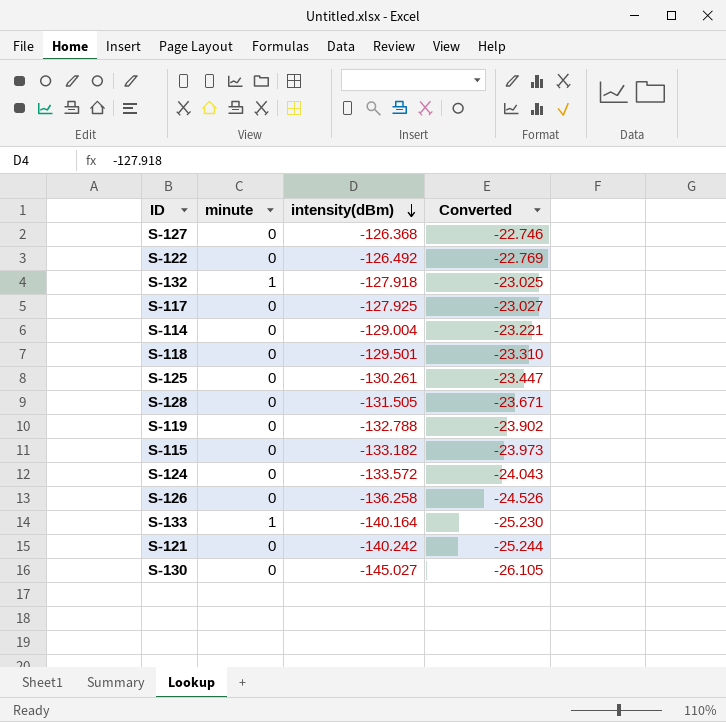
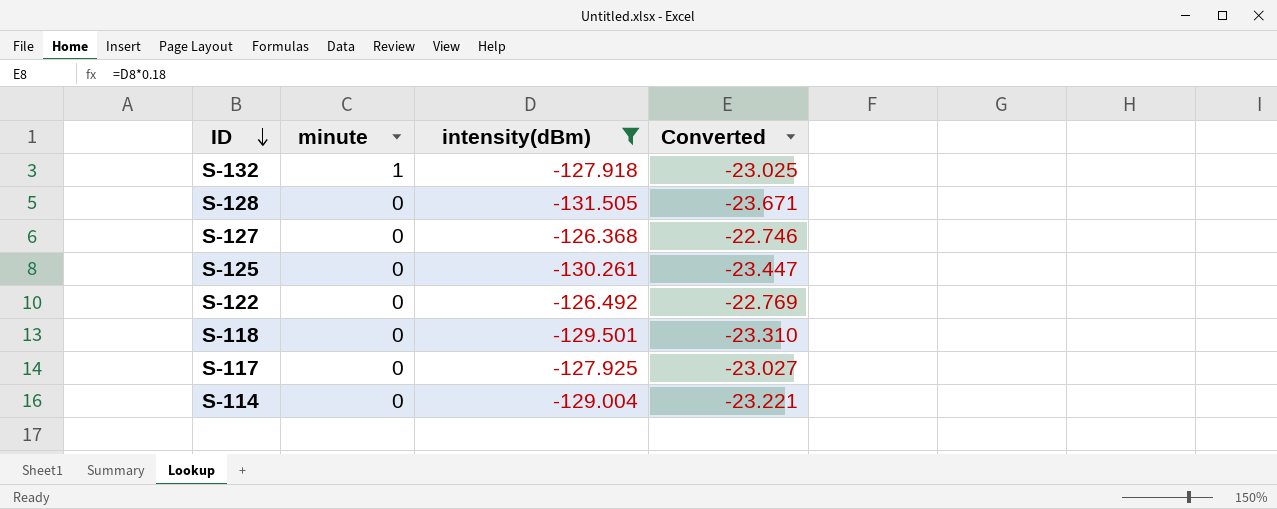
filter: none -> intensity(dBm) >= -131.505
row order: intensity(dBm) descending -> ID descending

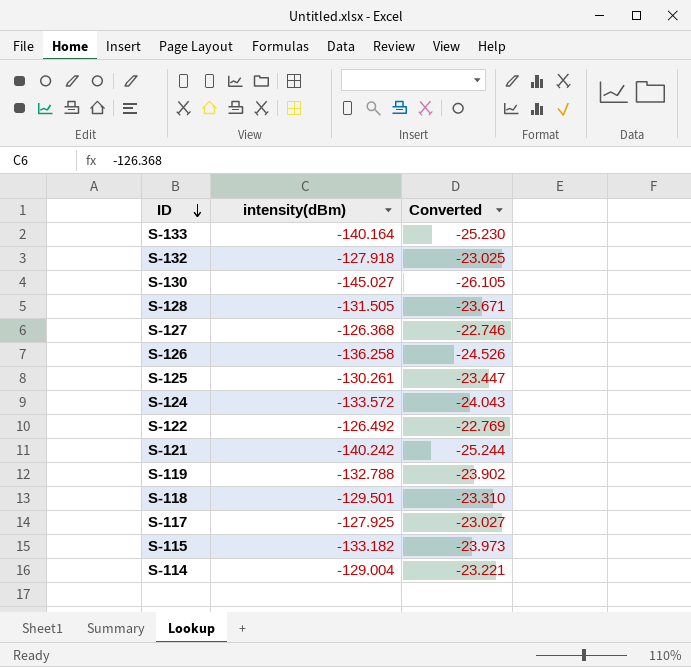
filter: intensity(dBm) >= -131.505 -> none
column minute | position: 2 -> none

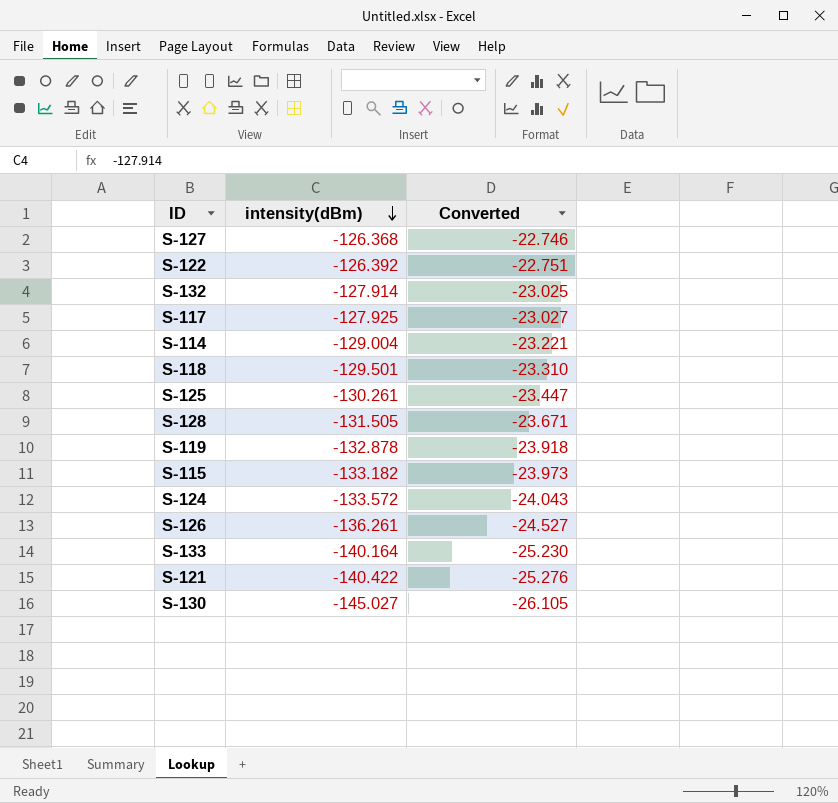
row order: ID descending -> intensity(dBm) descending
S-122 | intensity(dBm): -126.492 -> -126.392
S-122 | Converted: -22.769 -> -22.751
S-132 | intensity(dBm): -127.918 -> -127.914
S-119 | intensity(dBm): -132.788 -> -132.878
S-119 | Converted: -23.902 -> -23.918
S-126 | intensity(dBm): -136.258 -> -136.261
S-126 | Converted: -24.526 -> -24.527
S-121 | intensity(dBm): -140.242 -> -140.422
S-121 | Converted: -25.244 -> -25.276

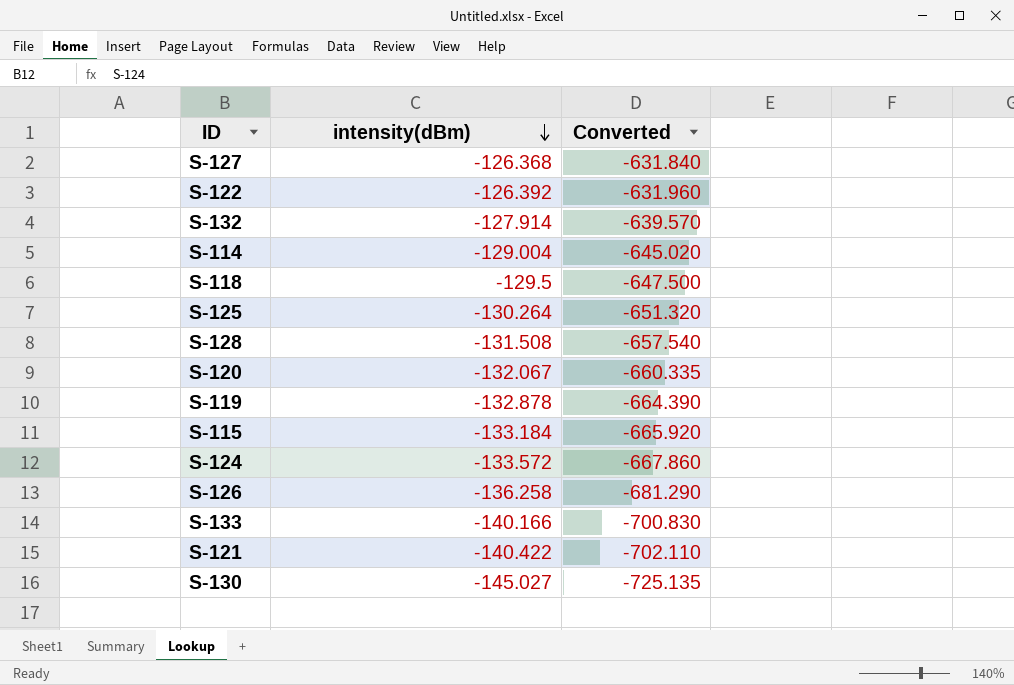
column Converted | formula: [intensity(dBm)] * 0.18 -> [intensity(dBm)] * 5
row S-117: -127.925 | -23.027 -> none
S-118 | intensity(dBm): -129.501 -> -129.5
S-125 | intensity(dBm): -130.261 -> -130.264
S-128 | intensity(dBm): -131.505 -> -131.508
row S-120: none -> -132.067 | -660.335
S-115 | intensity(dBm): -133.182 -> -133.184
S-126 | intensity(dBm): -136.261 -> -136.258
S-133 | intensity(dBm): -140.164 -> -140.166

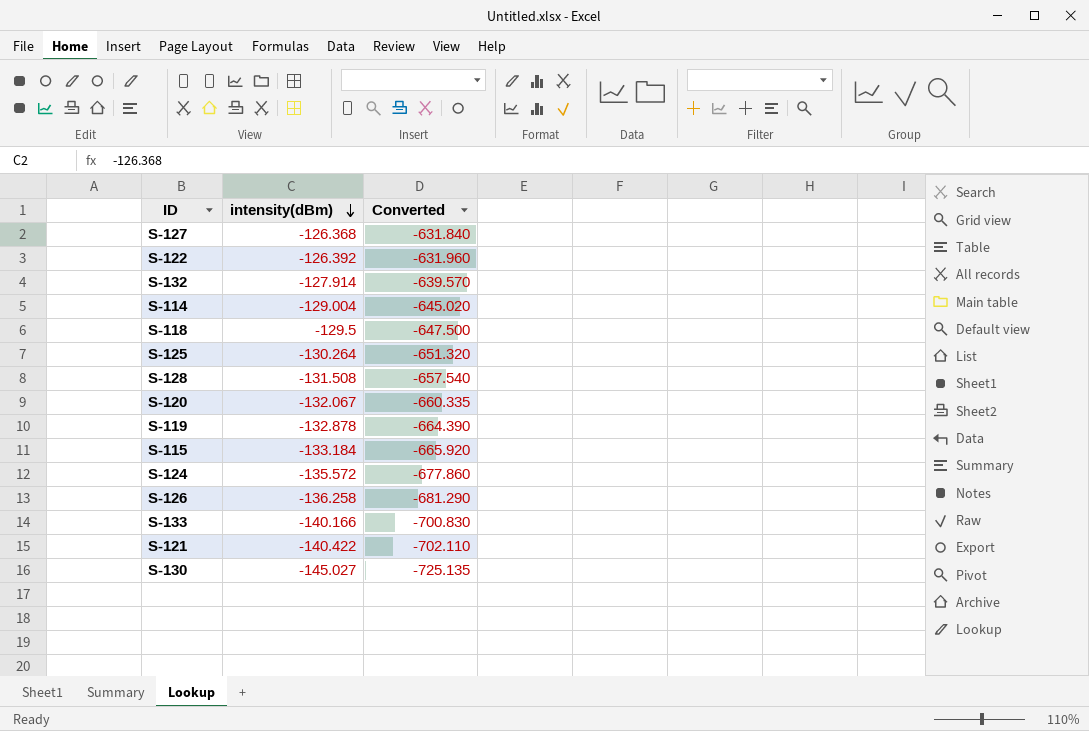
S-124 | intensity(dBm): -133.572 -> -135.572
S-124 | Converted: -667.860 -> -677.860

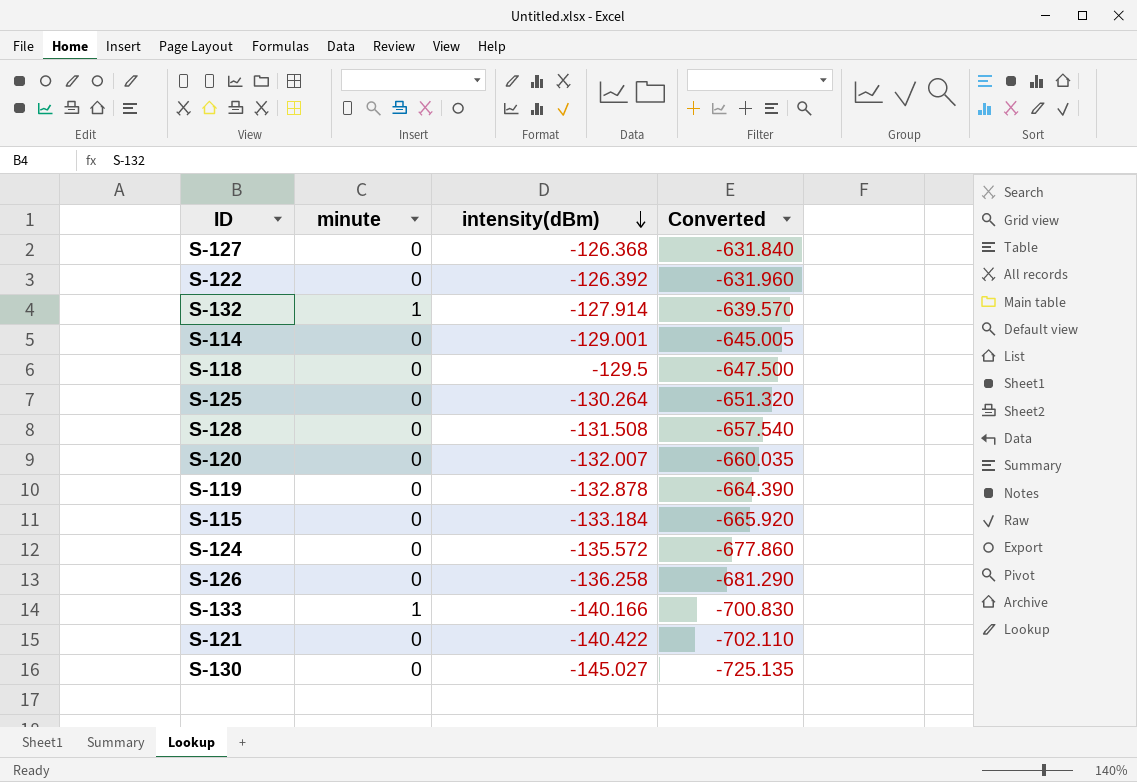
column minute | position: none -> 2
S-114 | intensity(dBm): -129.004 -> -129.001
S-114 | Converted: -645.020 -> -645.005
S-120 | intensity(dBm): -132.067 -> -132.007
S-120 | Converted: -660.335 -> -660.035

